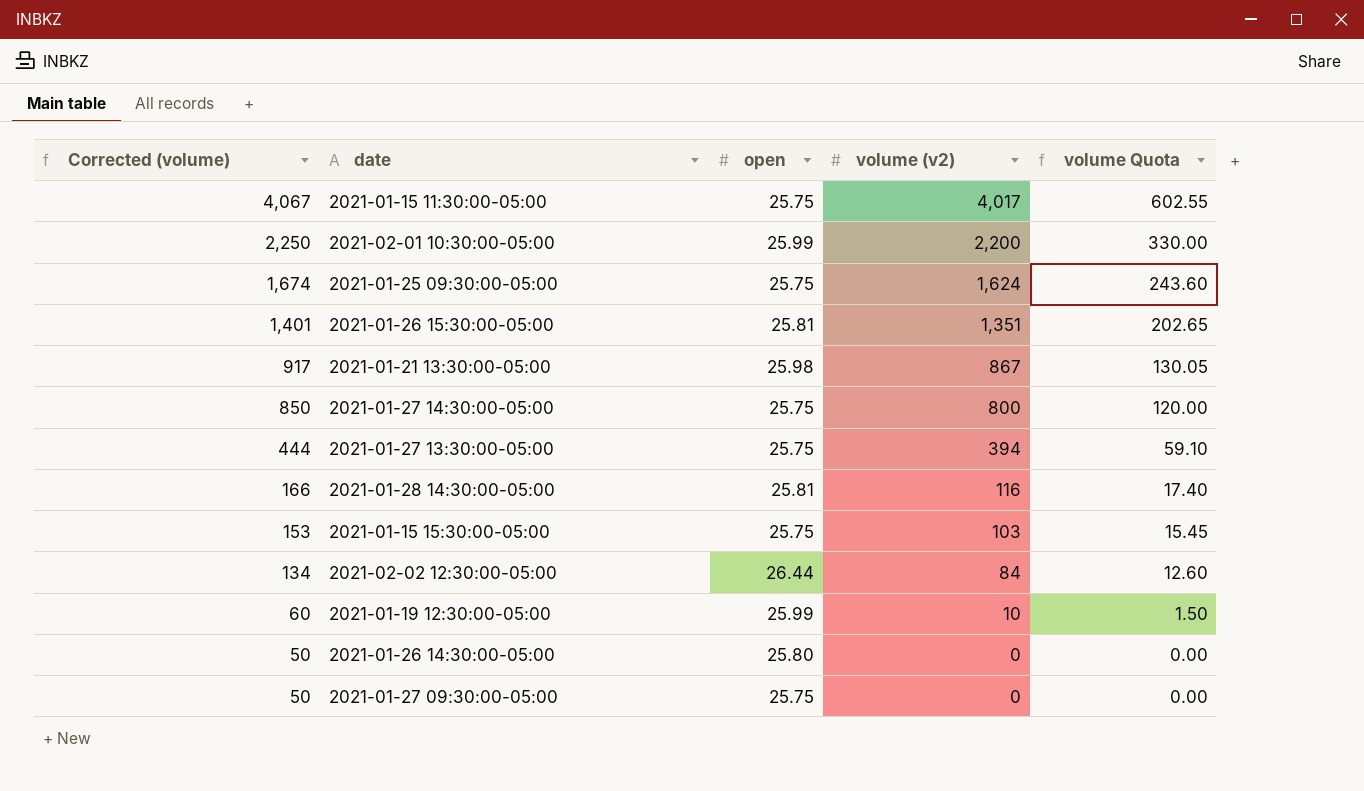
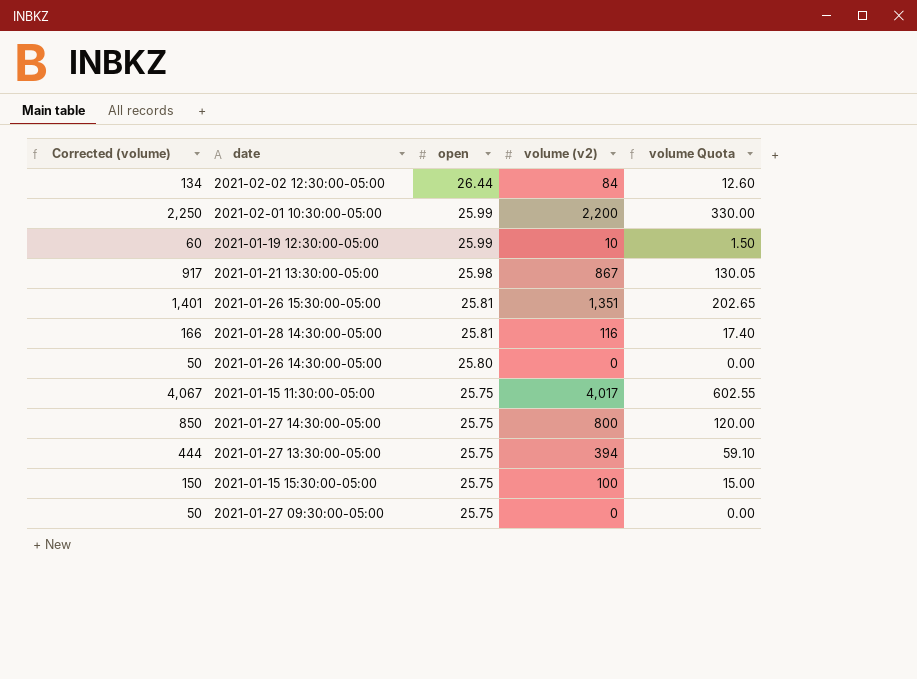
row order: Corrected (volume) descending -> open descending
row 2021-01-25 09:30:00-05:00: 1,674 | 25.75 | 1,624 | 243.60 -> none
2021-01-15 15:30:00-05:00 | Corrected (volume): 153 -> 150
2021-01-15 15:30:00-05:00 | volume (v2): 103 -> 100
2021-01-15 15:30:00-05:00 | volume Quota: 15.45 -> 15.00

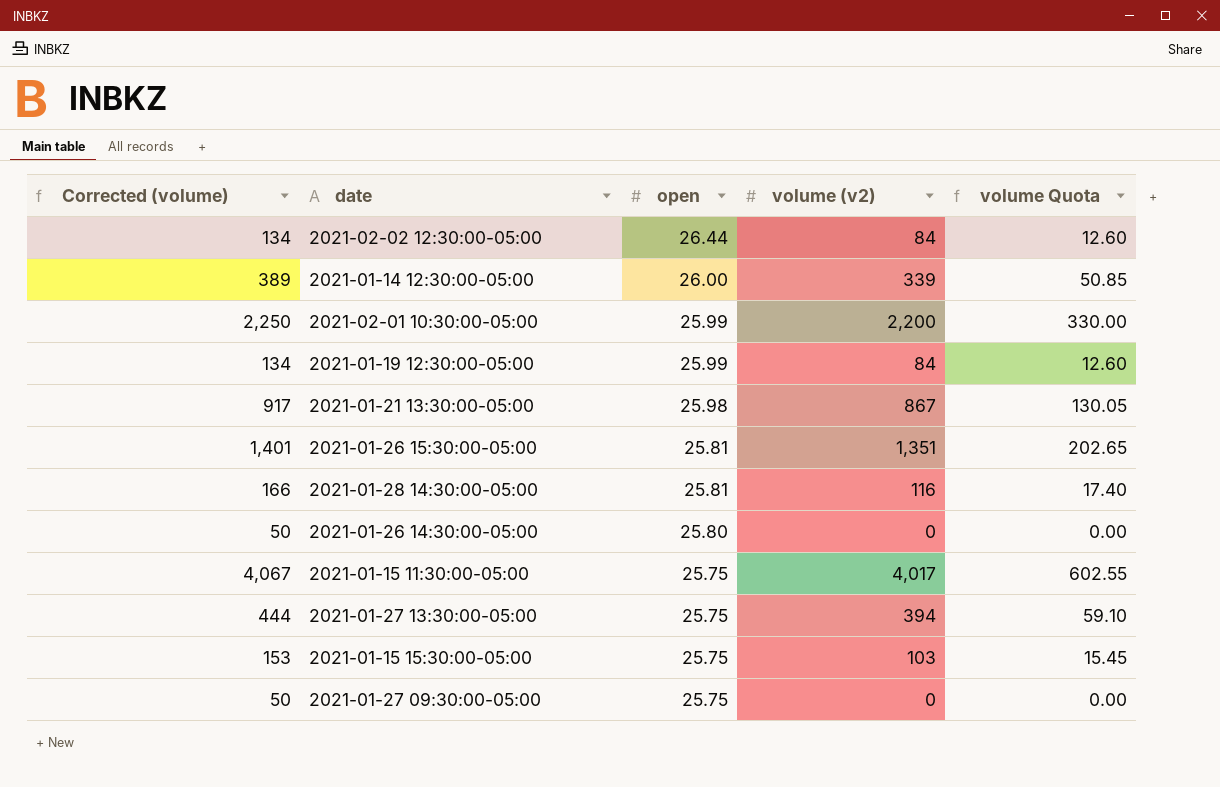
row 2021-01-27 14:30:00-05:00: 850 | 25.75 | 800 | 120.00 -> none
row 2021-01-14 12:30:00-05:00: none -> 389 | 26.00 | 339 | 50.85
2021-01-19 12:30:00-05:00 | Corrected (volume): 60 -> 134
2021-01-19 12:30:00-05:00 | volume (v2): 10 -> 84
2021-01-19 12:30:00-05:00 | volume Quota: 1.50 -> 12.60
2021-01-15 15:30:00-05:00 | Corrected (volume): 150 -> 153
2021-01-15 15:30:00-05:00 | volume (v2): 100 -> 103
2021-01-15 15:30:00-05:00 | volume Quota: 15.00 -> 15.45

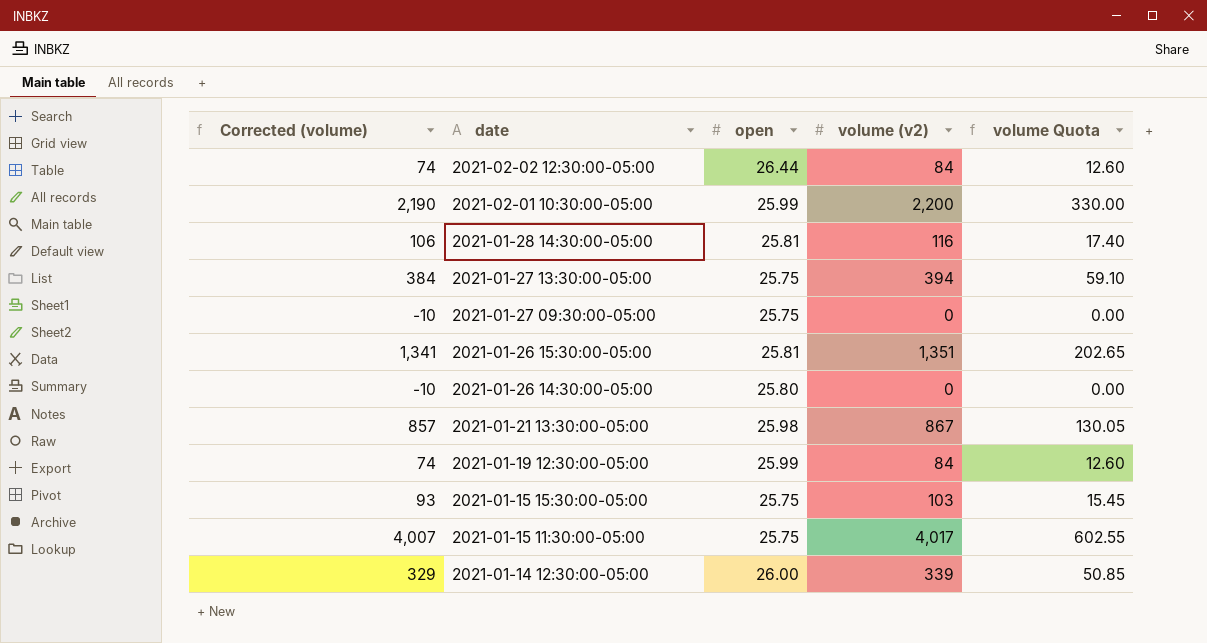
row order: open descending -> date descending
column Corrected (volume) | formula: [volume (v2)] + 50 -> [volume (v2)] - 10

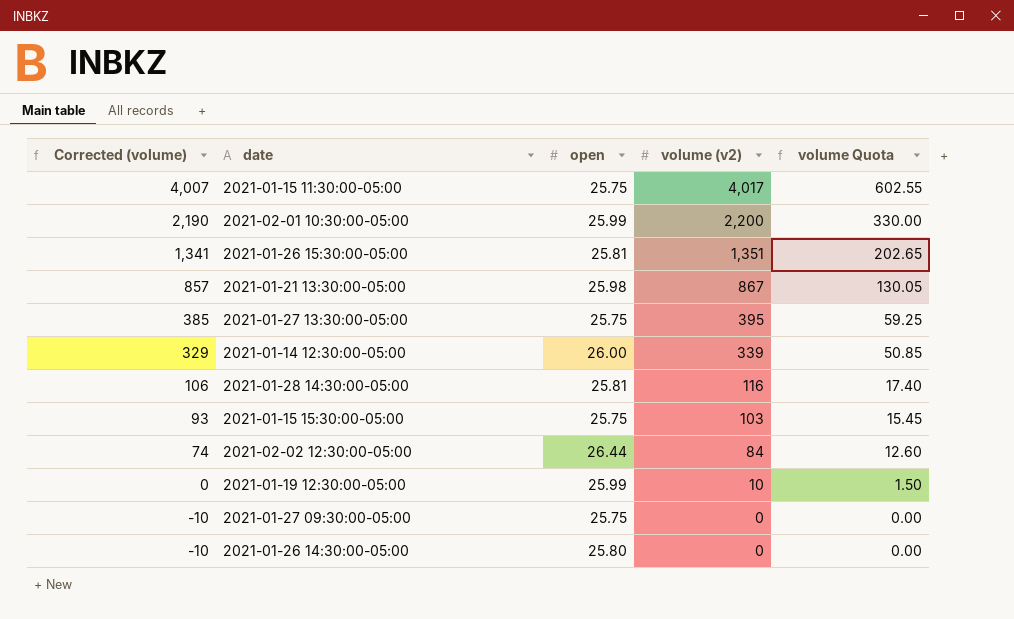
row order: date descending -> Corrected (volume) descending
2021-01-27 13:30:00-05:00 | Corrected (volume): 384 -> 385
2021-01-27 13:30:00-05:00 | volume (v2): 394 -> 395
2021-01-27 13:30:00-05:00 | volume Quota: 59.10 -> 59.25
2021-01-19 12:30:00-05:00 | Corrected (volume): 74 -> 0
2021-01-19 12:30:00-05:00 | volume (v2): 84 -> 10
2021-01-19 12:30:00-05:00 | volume Quota: 12.60 -> 1.50

